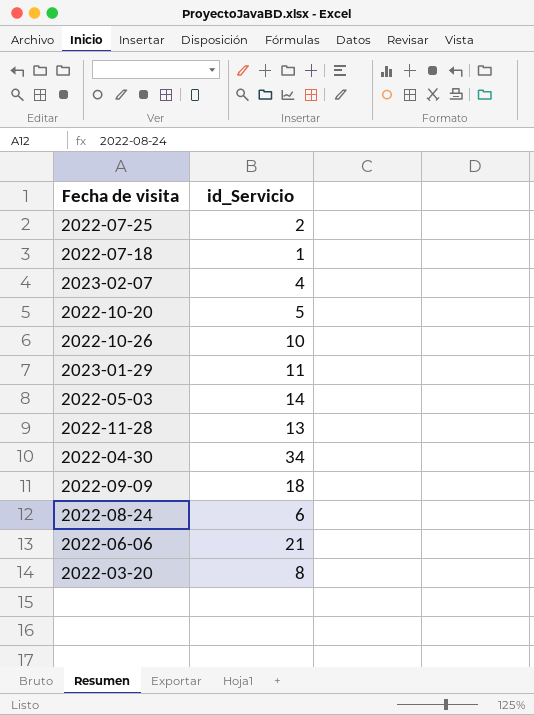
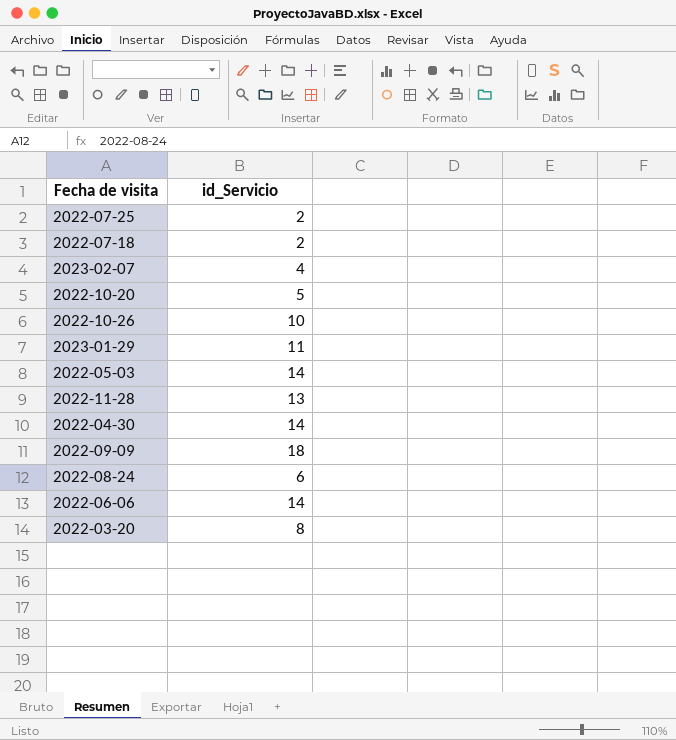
2022-07-18 | id_Servicio: 1 -> 2
2022-04-30 | id_Servicio: 34 -> 14
2022-06-06 | id_Servicio: 21 -> 14

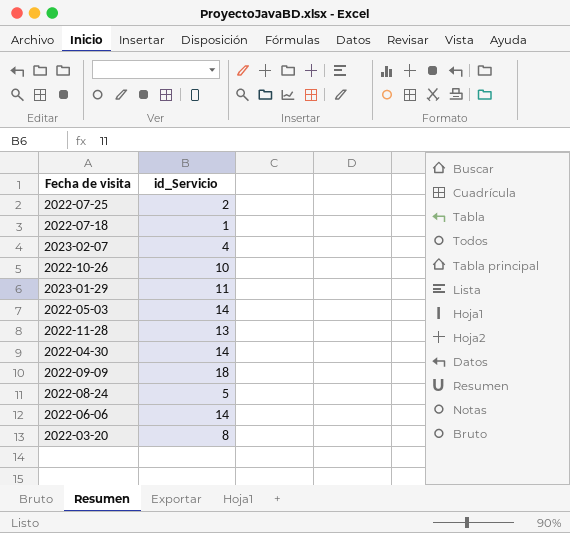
row 2022-10-20: 5 -> none
2022-07-18 | id_Servicio: 2 -> 1
2022-08-24 | id_Servicio: 6 -> 5

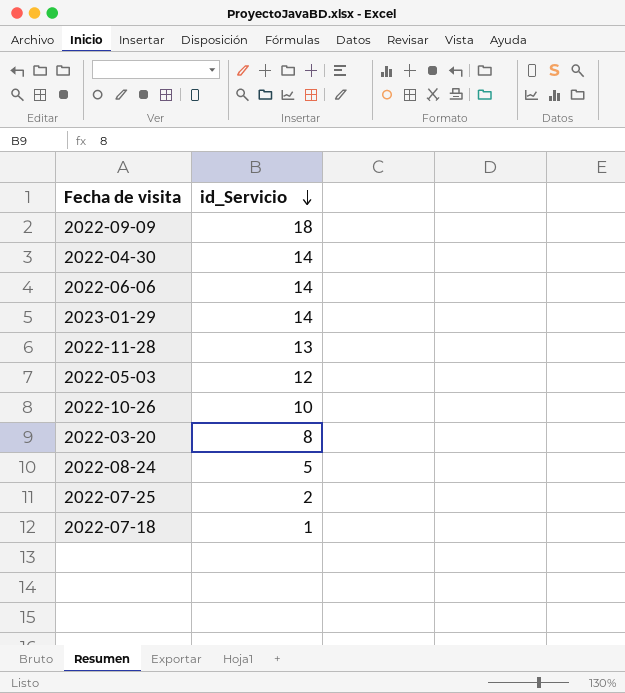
row order: none -> id_Servicio descending
row 2023-02-07: 4 -> none
2023-01-29 | id_Servicio: 11 -> 14
2022-05-03 | id_Servicio: 14 -> 12

